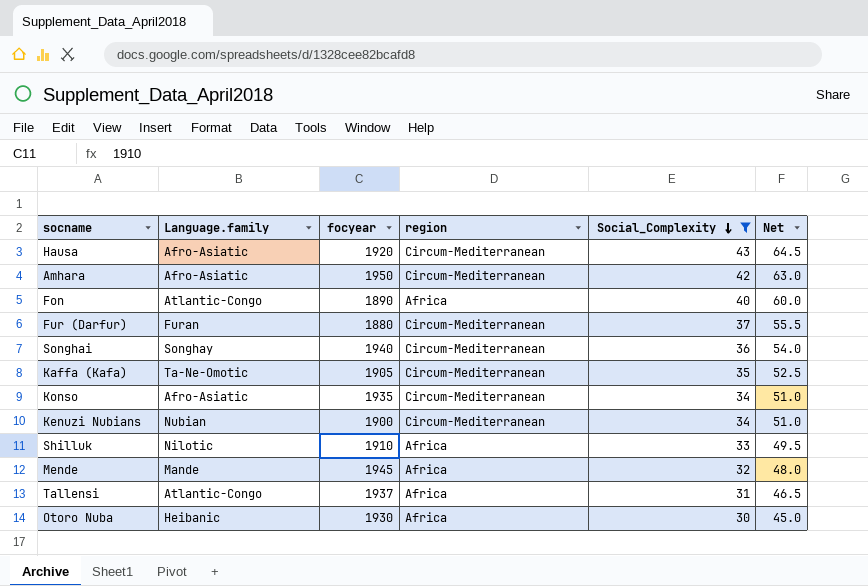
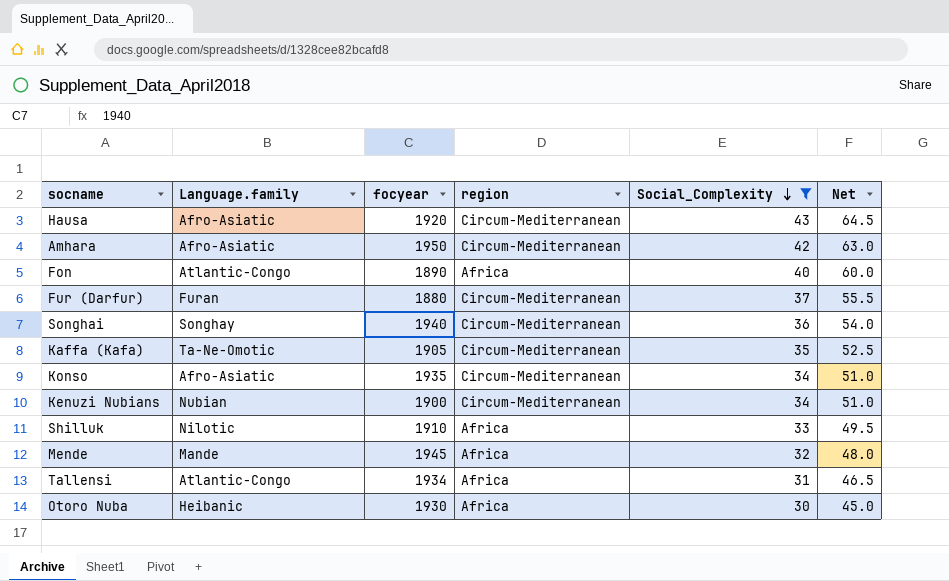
Tallensi | focyear: 1937 -> 1934

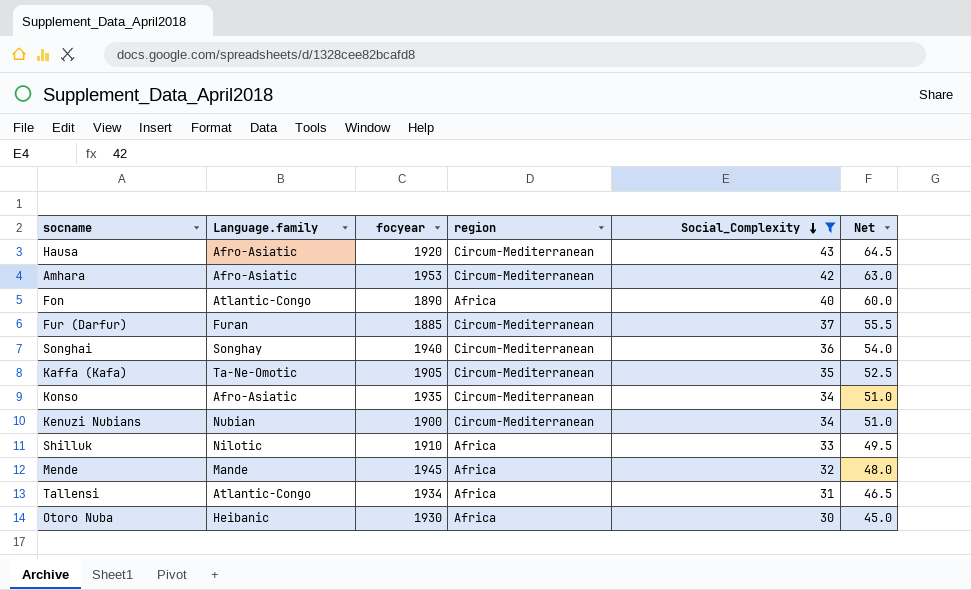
Amhara | focyear: 1950 -> 1953
Fur (Darfur) | focyear: 1880 -> 1885

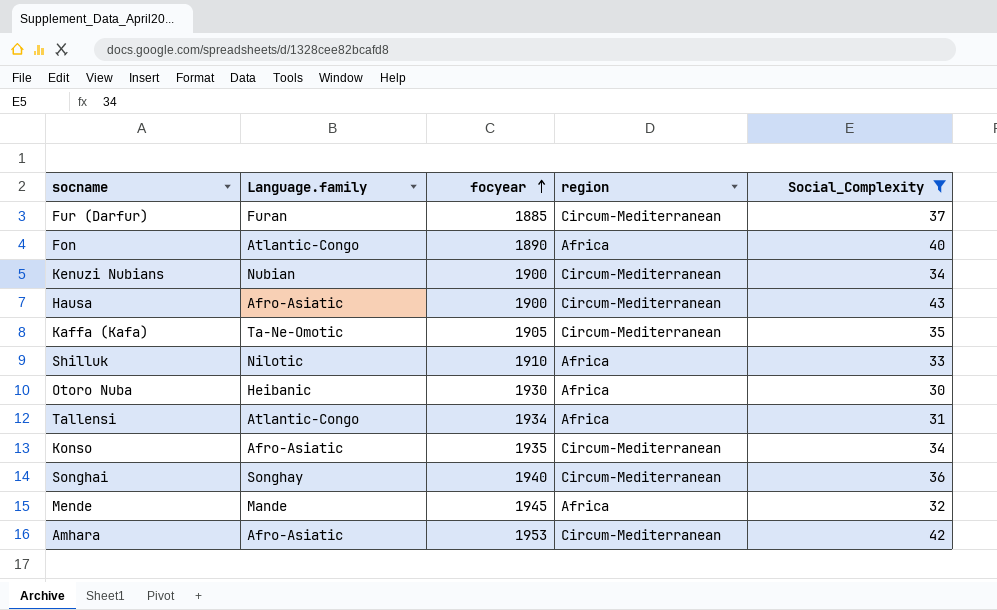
row order: Social_Complexity descending -> focyear ascending
column Net | formula: [Social_Complexity] * 1.5 -> none
Hausa | focyear: 1920 -> 1900

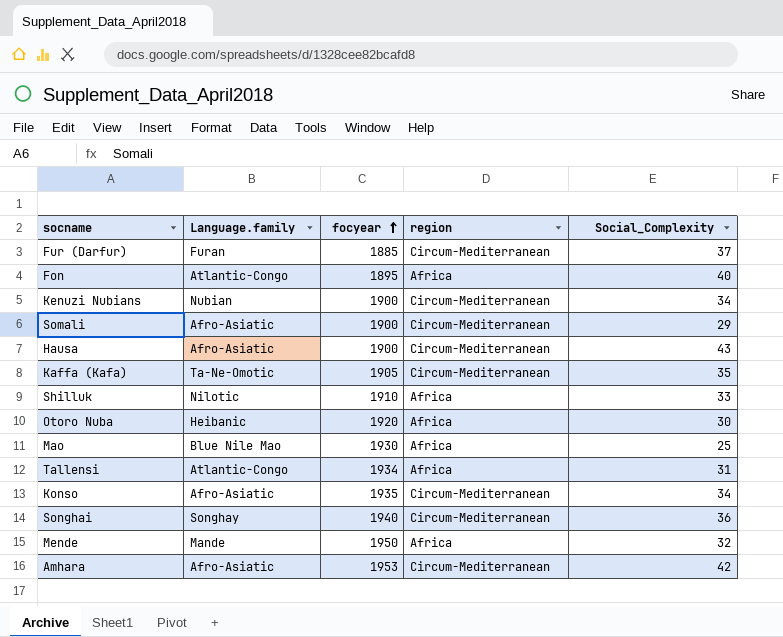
filter: Social_Complexity >= 30 -> none
Fon | focyear: 1890 -> 1895
Otoro Nuba | focyear: 1930 -> 1920
Mende | focyear: 1945 -> 1950

